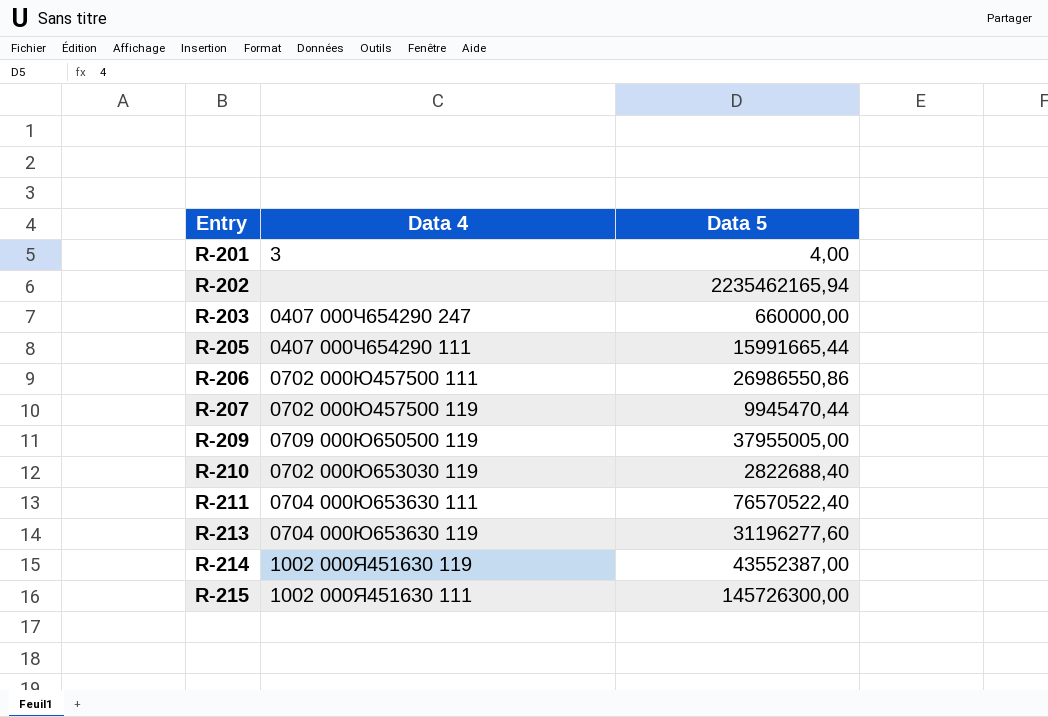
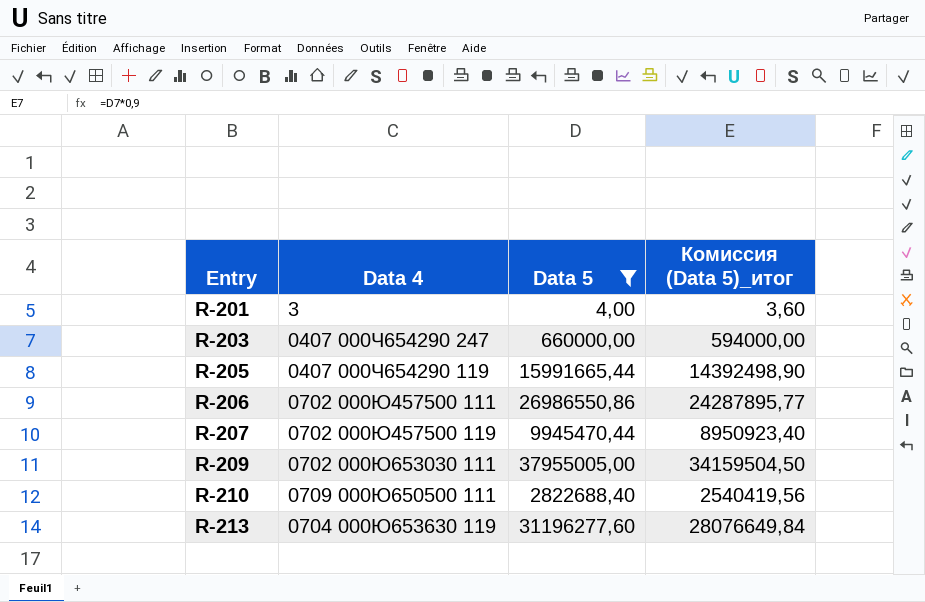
filter: none -> Data 5 <= 37955005,00
column Комиссия (Data 5)_итог | formula: none -> [Data 5] * 0,9
R-205 | Data 4: 0407 000Ч654290 111 -> 0407 000Ч654290 119
R-209 | Data 4: 0709 000Ю650500 119 -> 0702 000Ю653030 111
R-210 | Data 4: 0702 000Ю653030 119 -> 0709 000Ю650500 111

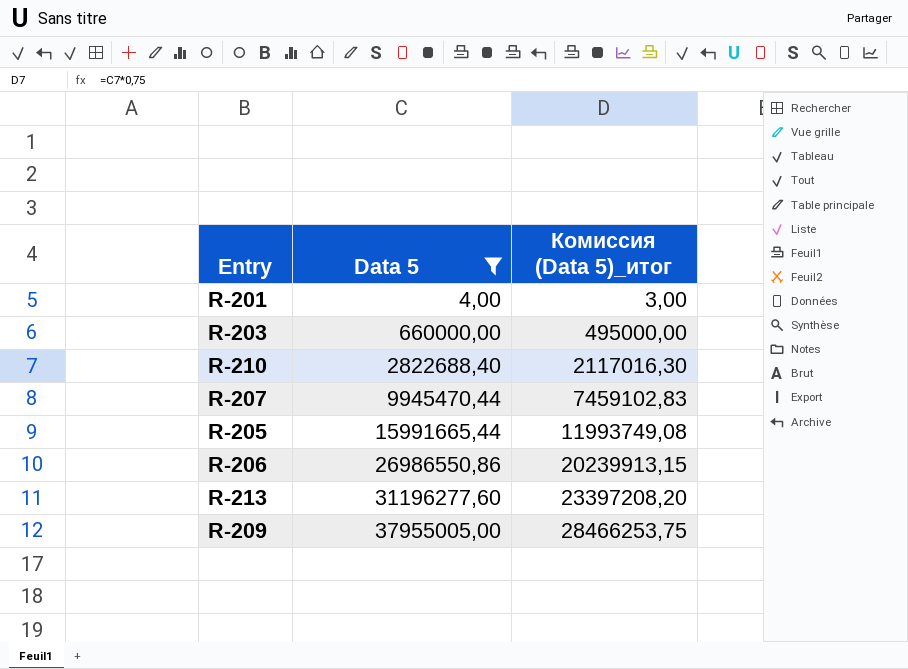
row order: Entry ascending -> Data 5 ascending
column Data 4 | position: 2 -> none
column Комиссия (Data 5)_итог | formula: [Data 5] * 0,9 -> [Data 5] * 0,75

